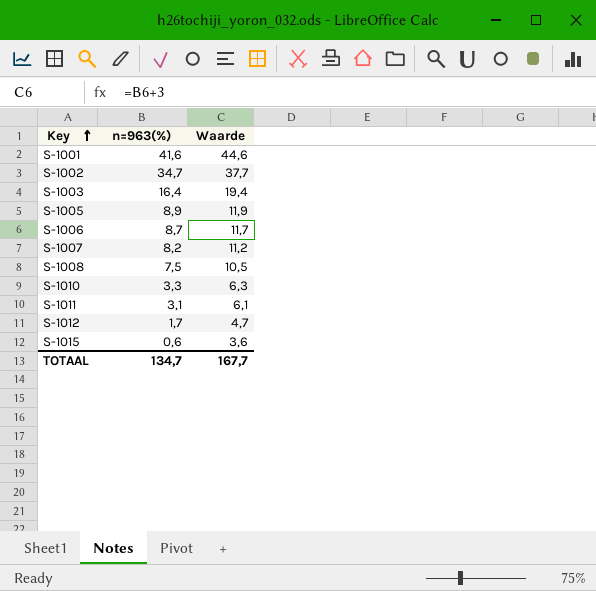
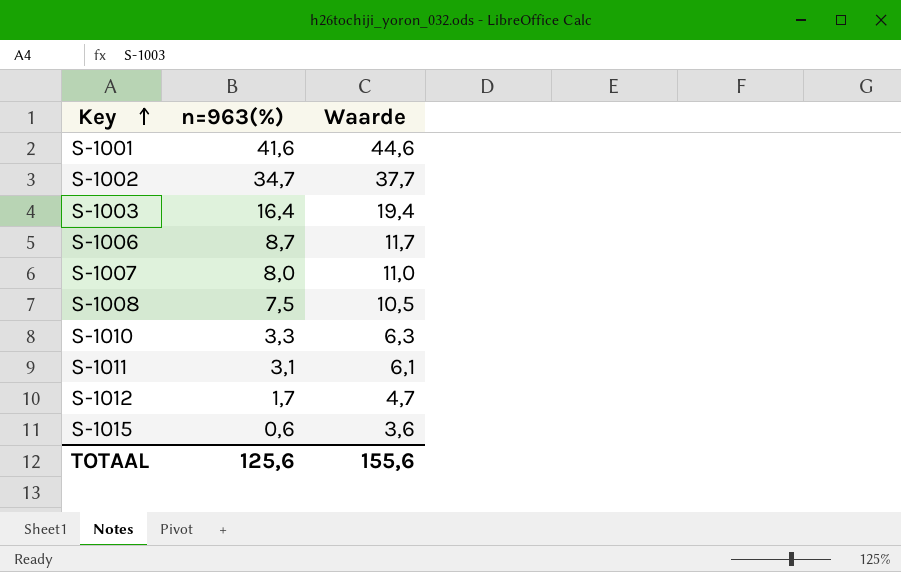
row S-1005: 8,9 | 11,9 -> none
S-1007 | n=963(%): 8,2 -> 8,0
S-1007 | Waarde: 11,2 -> 11,0
TOTAAL | n=963(%): 134,7 -> 125,6
TOTAAL | Waarde: 167,7 -> 155,6

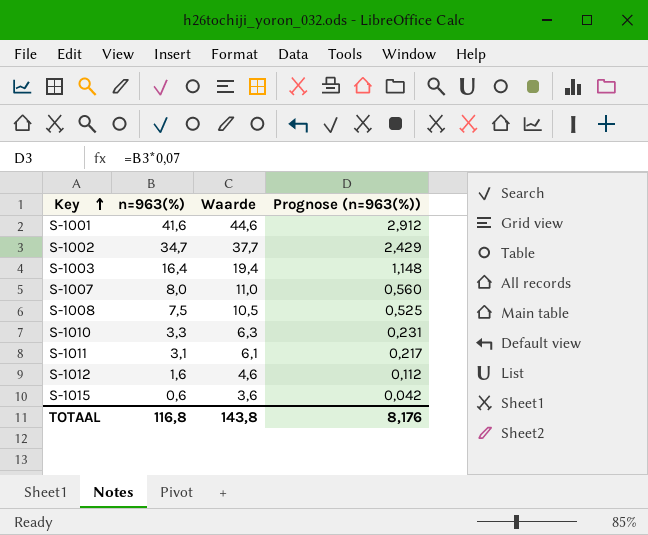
column Prognose (n=963(%)) | formula: none -> [n=963(%)] * 0,07
row S-1006: 8,7 | 11,7 -> none
S-1012 | n=963(%): 1,7 -> 1,6
S-1012 | Waarde: 4,7 -> 4,6
TOTAAL | n=963(%): 125,6 -> 116,8
TOTAAL | Waarde: 155,6 -> 143,8

